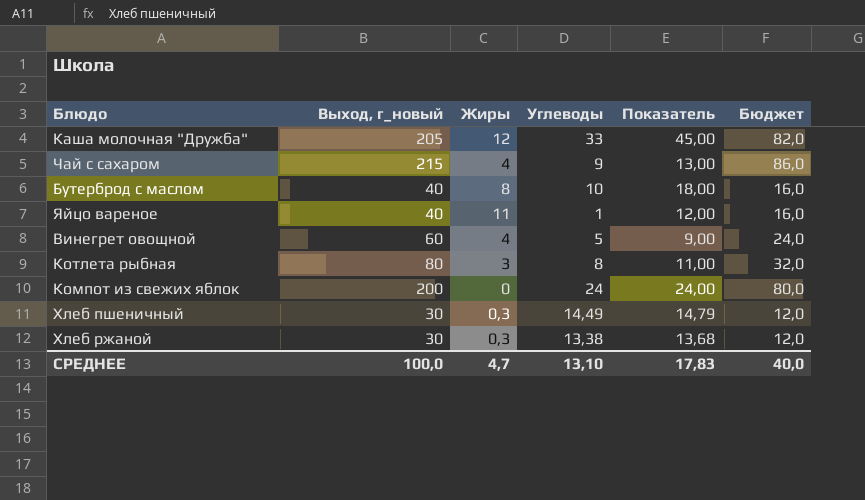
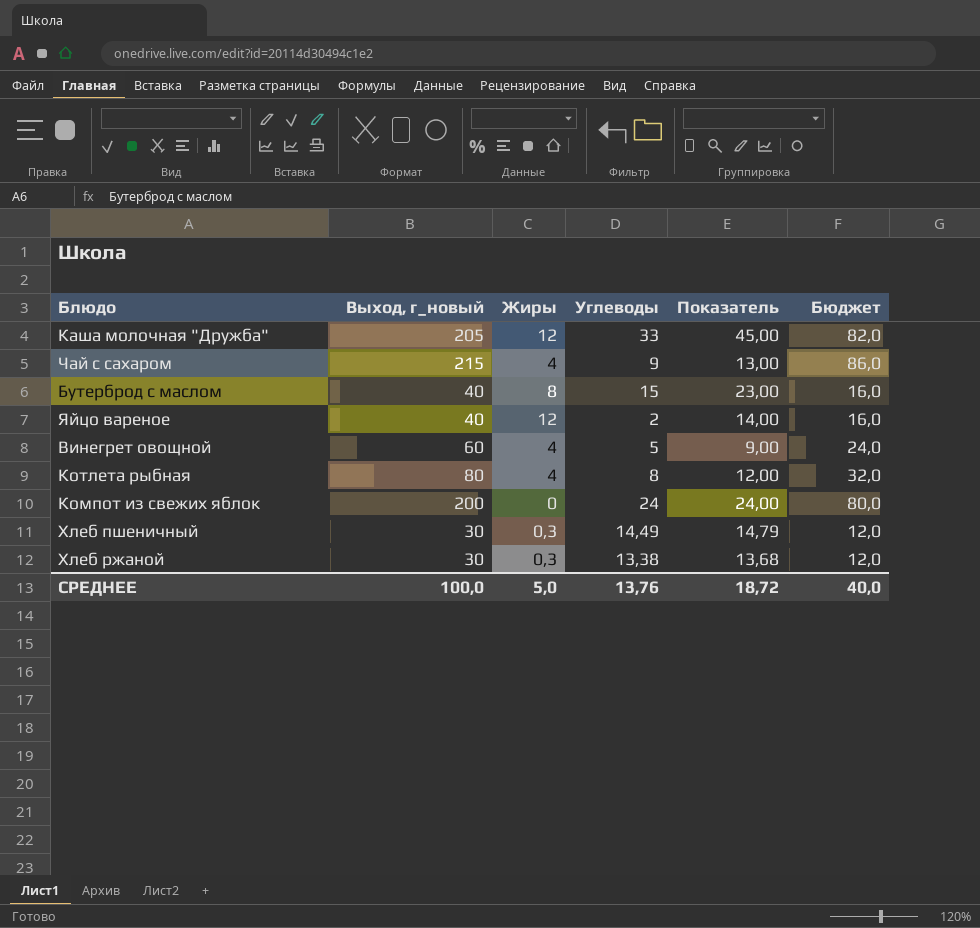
Бутерброд с маслом | Углеводы: 10 -> 15
Бутерброд с маслом | Показатель: 18,00 -> 23,00
Яйцо вареное | Жиры: 11 -> 12
Яйцо вареное | Углеводы: 1 -> 2
Яйцо вареное | Показатель: 12,00 -> 14,00
Котлета рыбная | Жиры: 3 -> 4
Котлета рыбная | Показатель: 11,00 -> 12,00
СРЕДНЕЕ | Жиры: 4,7 -> 5,0
СРЕДНЕЕ | Углеводы: 13,10 -> 13,76
СРЕДНЕЕ | Показатель: 17,83 -> 18,72

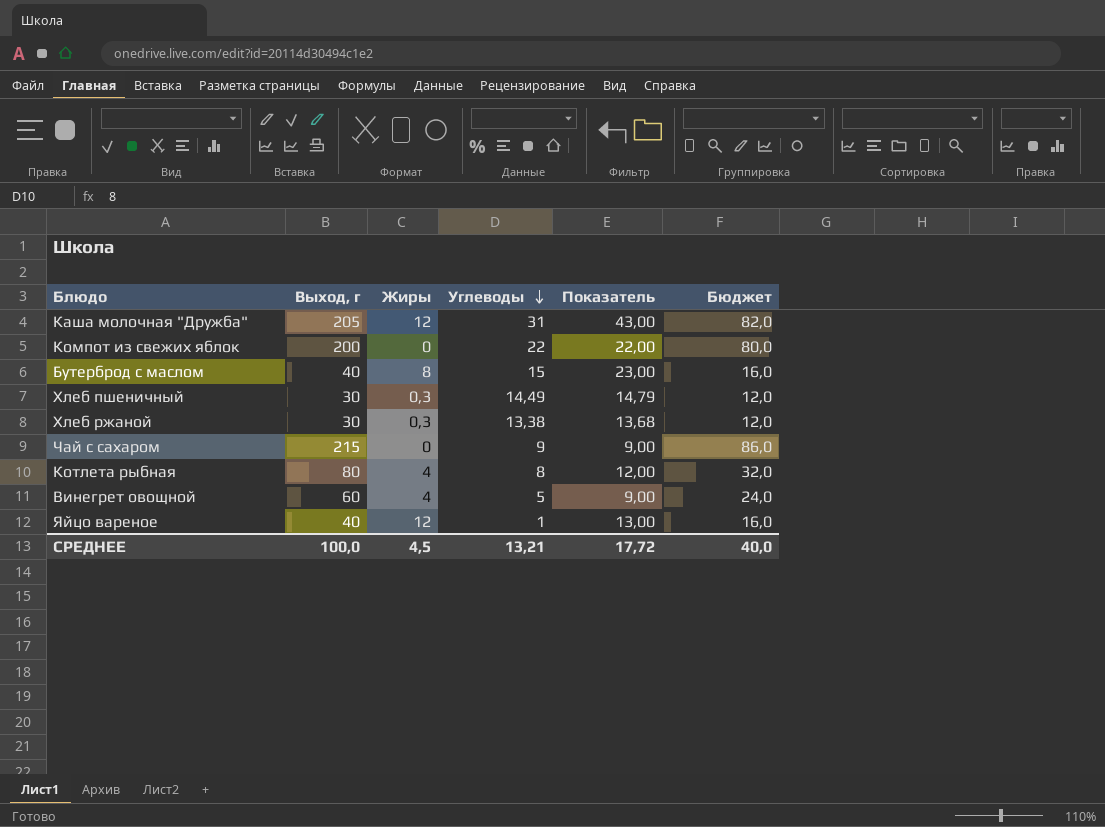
row order: none -> Углеводы descending
column name: Выход, г_новый -> Выход, г
Каша молочная "Дружба" | Углеводы: 33 -> 31
Каша молочная "Дружба" | Показатель: 45,00 -> 43,00
Компот из свежих яблок | Углеводы: 24 -> 22
Компот из свежих яблок | Показатель: 24,00 -> 22,00
Чай с сахаром | Жиры: 4 -> 0
Чай с сахаром | Показатель: 13,00 -> 9,00
Яйцо вареное | Углеводы: 2 -> 1
Яйцо вареное | Показатель: 14,00 -> 13,00
СРЕДНЕЕ | Жиры: 5,0 -> 4,5
СРЕДНЕЕ | Углеводы: 13,76 -> 13,21
СРЕДНЕЕ | Показатель: 18,72 -> 17,72

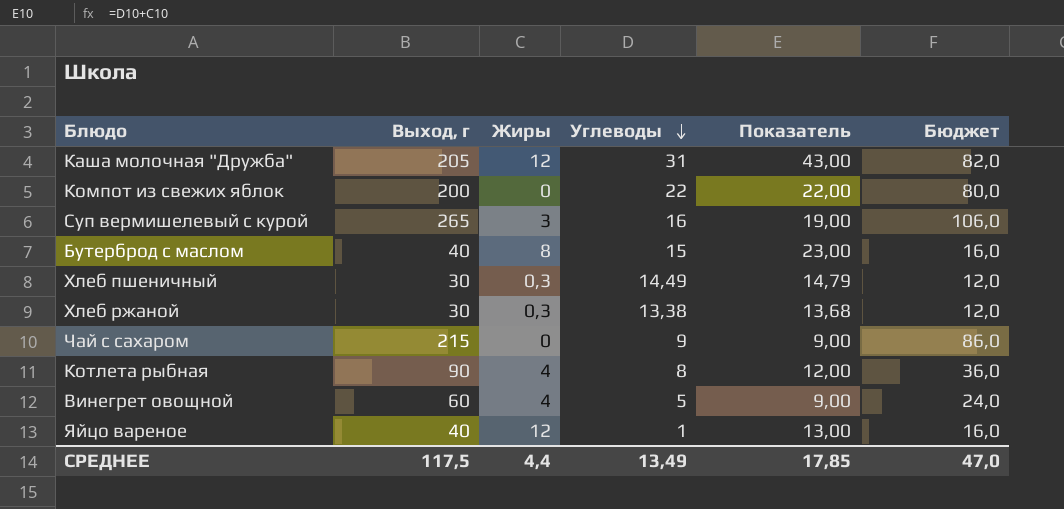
row Суп вермишелевый с курой: none -> 265 | 3 | 16 | 19,00 | 106,0
Котлета рыбная | Выход, г: 80 -> 90
Котлета рыбная | Бюджет: 32,0 -> 36,0
СРЕДНЕЕ | Выход, г: 100,0 -> 117,5
СРЕДНЕЕ | Жиры: 4,5 -> 4,4
СРЕДНЕЕ | Углеводы: 13,21 -> 13,49
СРЕДНЕЕ | Показатель: 17,72 -> 17,85
СРЕДНЕЕ | Бюджет: 40,0 -> 47,0

